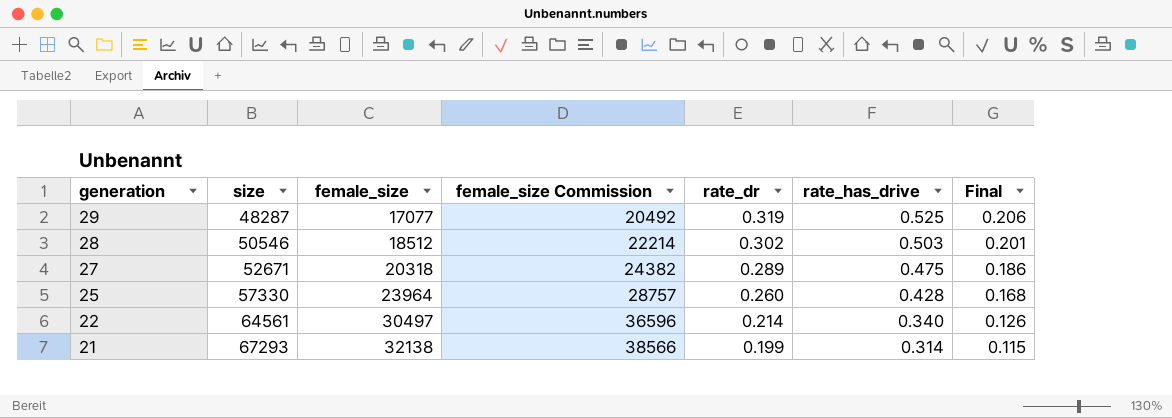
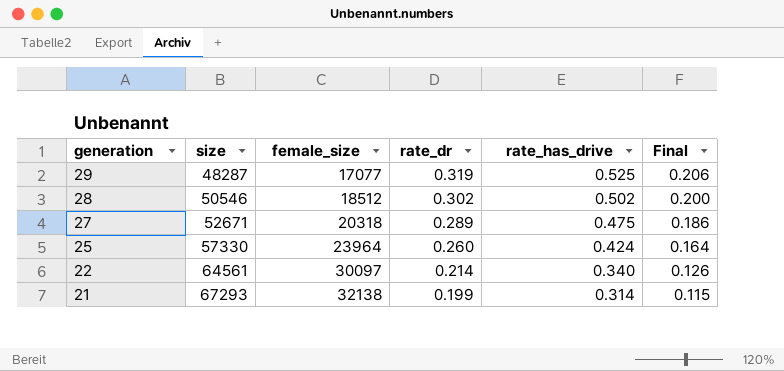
column female_size Commission | formula: [female_size] * 1.2 -> none
28 | rate_has_drive: 0.503 -> 0.502
28 | Final: 0.201 -> 0.200
25 | rate_has_drive: 0.428 -> 0.424
25 | Final: 0.168 -> 0.164
22 | female_size: 30497 -> 30097

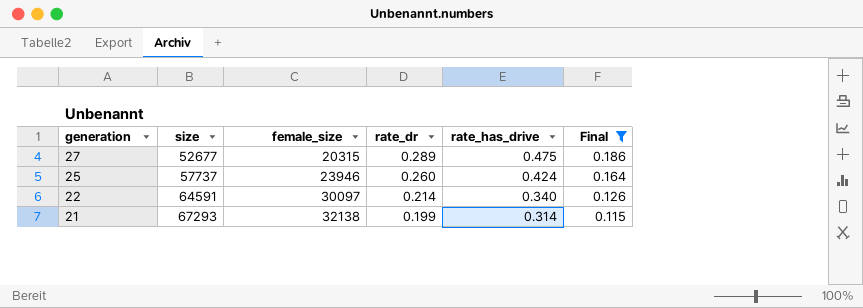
filter: none -> Final <= 0.186
27 | size: 52671 -> 52677
27 | female_size: 20318 -> 20315
25 | size: 57330 -> 57737
25 | female_size: 23964 -> 23946
22 | size: 64561 -> 64591

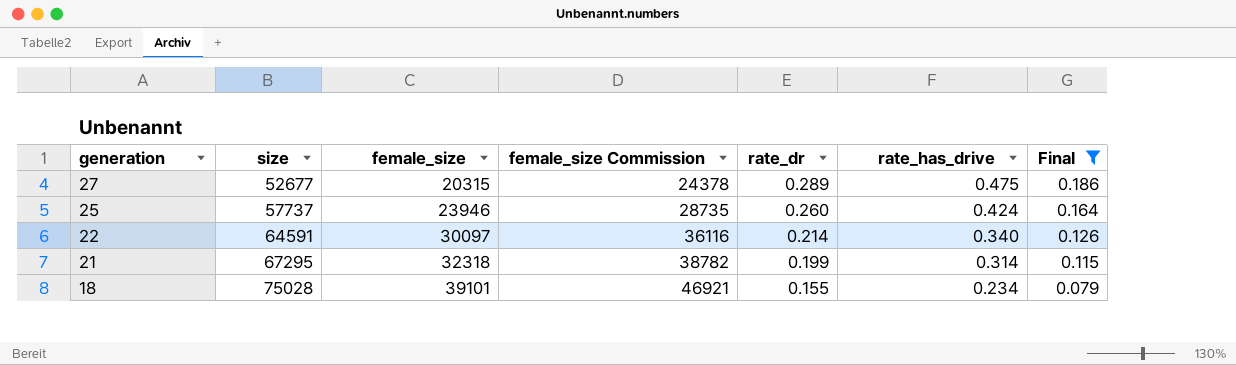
column female_size Commission | formula: none -> [female_size] * 1.2
21 | size: 67293 -> 67295
21 | female_size: 32138 -> 32318
row 18: none -> 75028 | 39101 | 46921 | 0.155 | 0.234 | 0.079

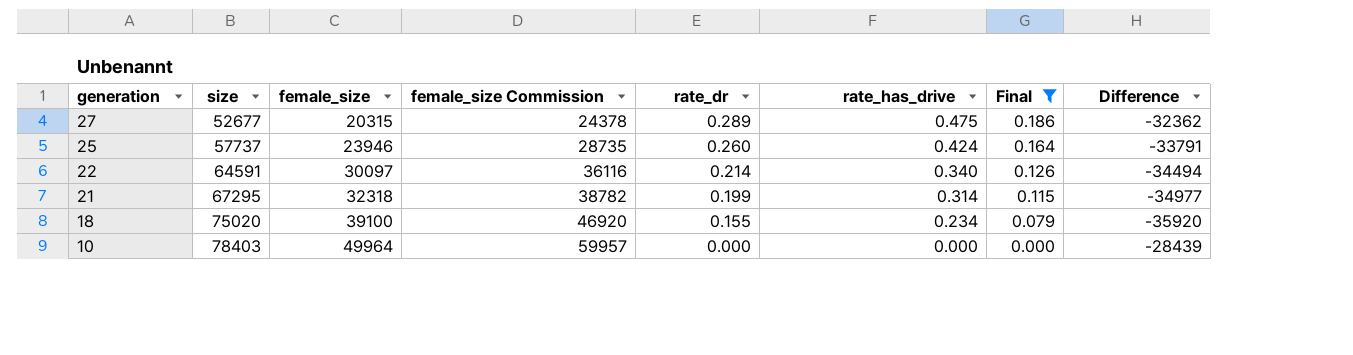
column Difference | formula: none -> [female_size] - [size]
18 | size: 75028 -> 75020
18 | female_size: 39101 -> 39100
18 | female_size Commission: 46921 -> 46920
row 10: none -> 78403 | 49964 | 59957 | 0.000 | 0.000 | 0.000 | -28439

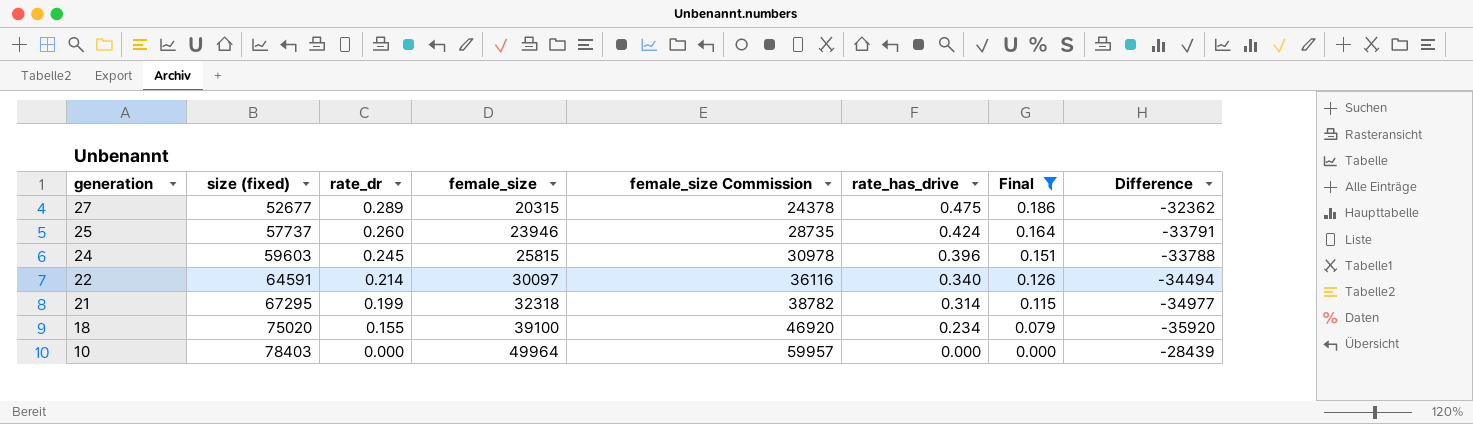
column name: size -> size (fixed)
column rate_dr | position: 5 -> 3
row 24: none -> 59603 | 0.245 | 25815 | 30978 | 0.396 | 0.151 | -33788

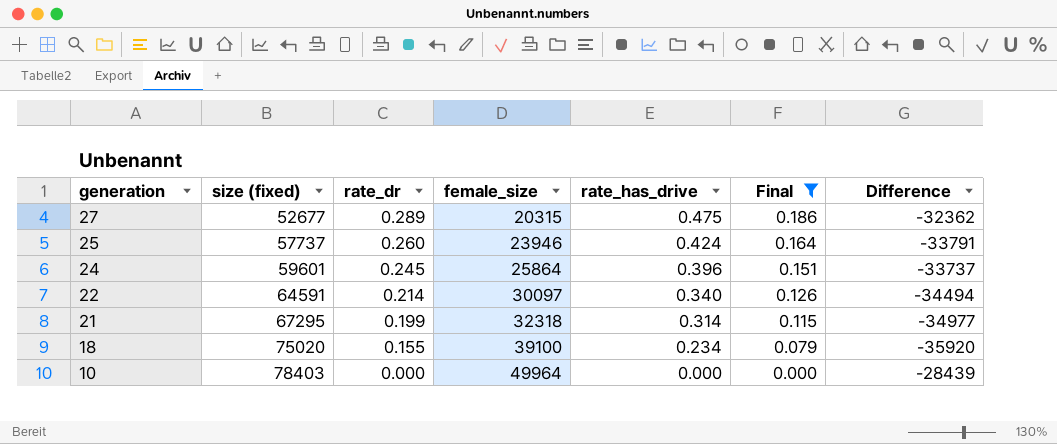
column female_size Commission | formula: [female_size] * 1.2 -> none
24 | size (fixed): 59603 -> 59601
24 | female_size: 25815 -> 25864
24 | Difference: -33788 -> -33737

